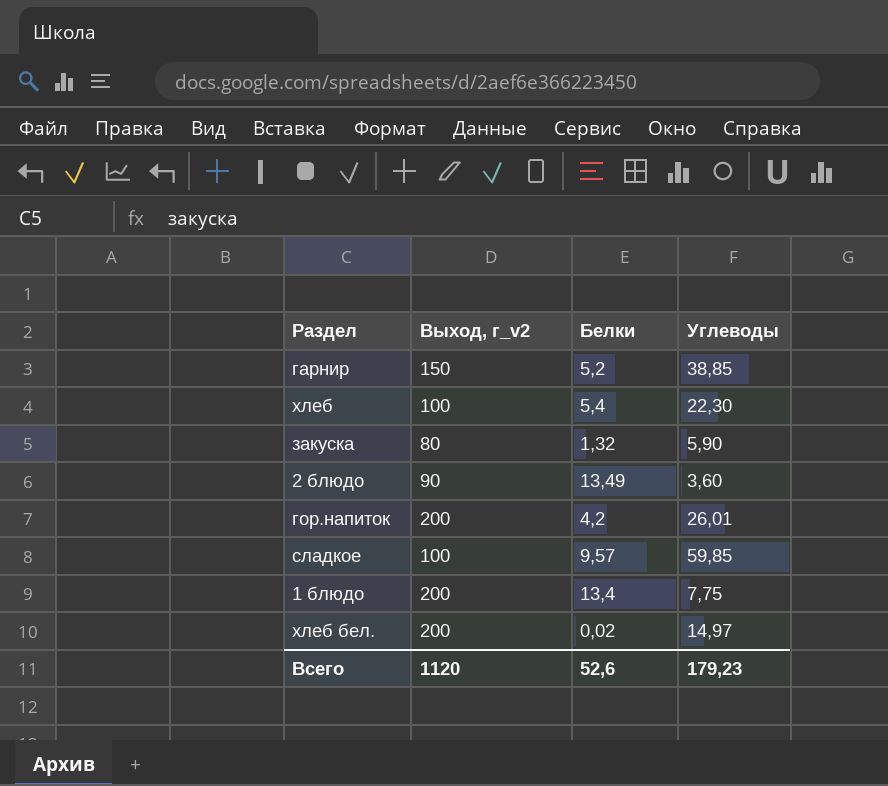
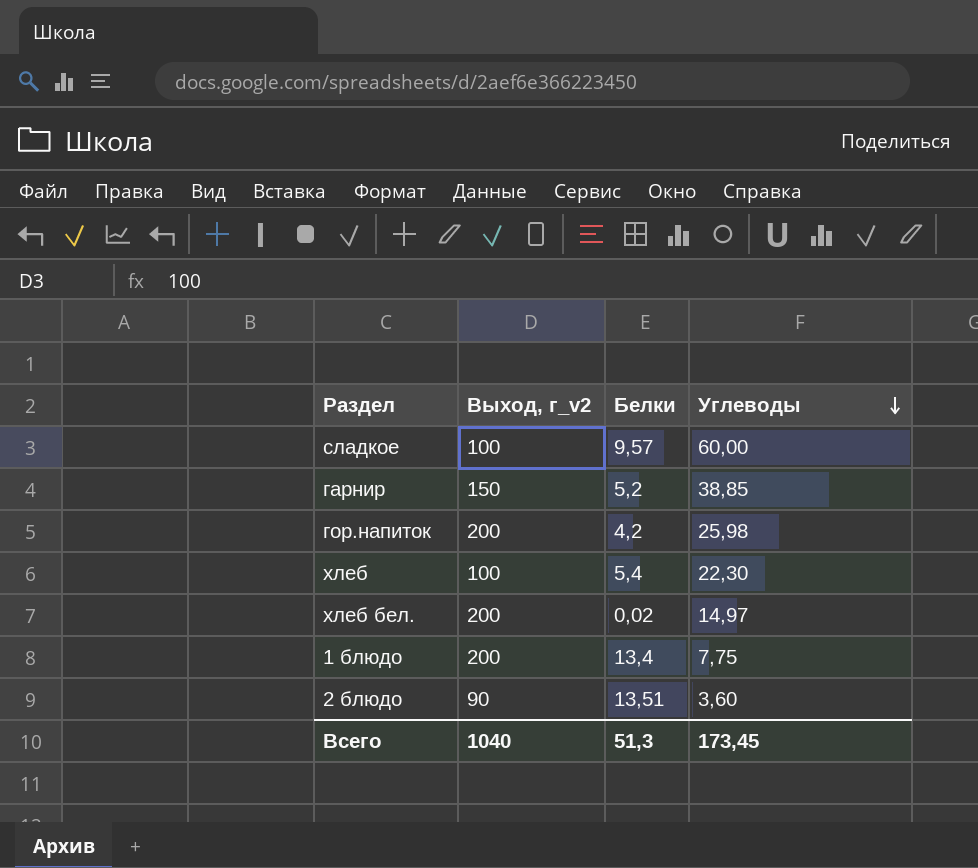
row order: none -> Углеводы descending
row закуска: 80 | 1,32 | 5,90 -> none
сладкое | Углеводы: 59,85 -> 60,00
гор.напиток | Углеводы: 26,01 -> 25,98
2 блюдо | Белки: 13,49 -> 13,51
Всего | Выход, г_v2: 1120 -> 1040
Всего | Белки: 52,6 -> 51,3
Всего | Углеводы: 179,23 -> 173,45

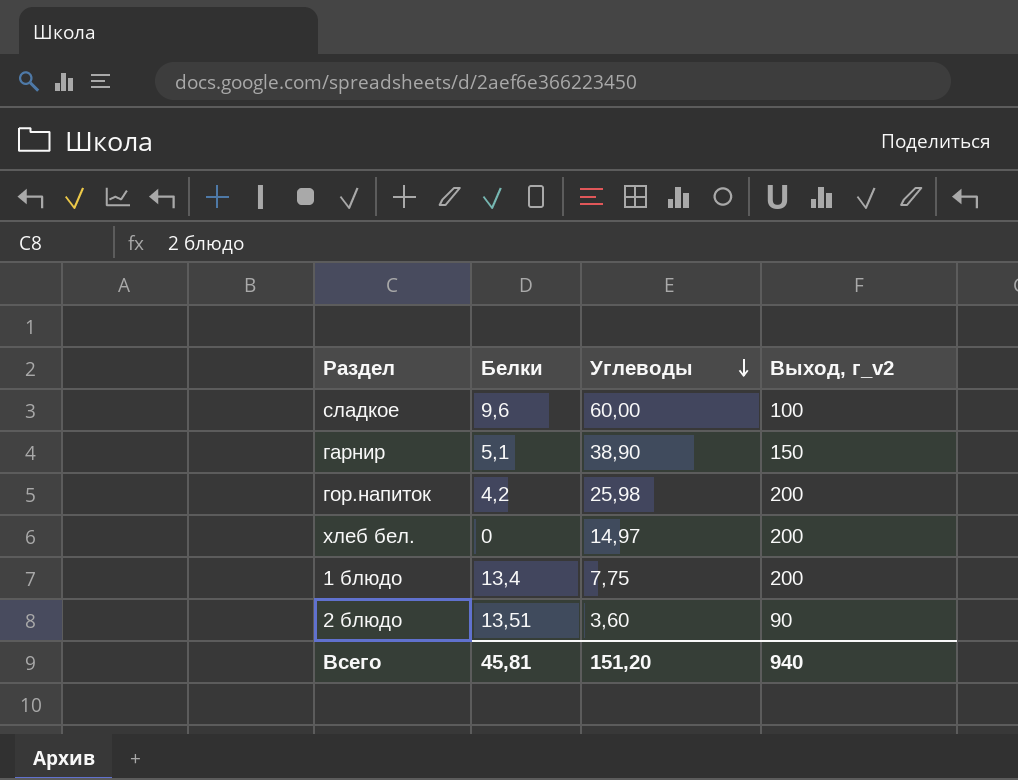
column Выход, г_v2 | position: 2 -> 4
row хлеб: 100 | 5,4 | 22,30 -> none
сладкое | Белки: 9,57 -> 9,6
гарнир | Белки: 5,2 -> 5,1
гарнир | Углеводы: 38,85 -> 38,90
хлеб бел. | Белки: 0,02 -> 0
Всего | Белки: 51,3 -> 45,81
Всего | Углеводы: 173,45 -> 151,20
Всего | Выход, г_v2: 1040 -> 940

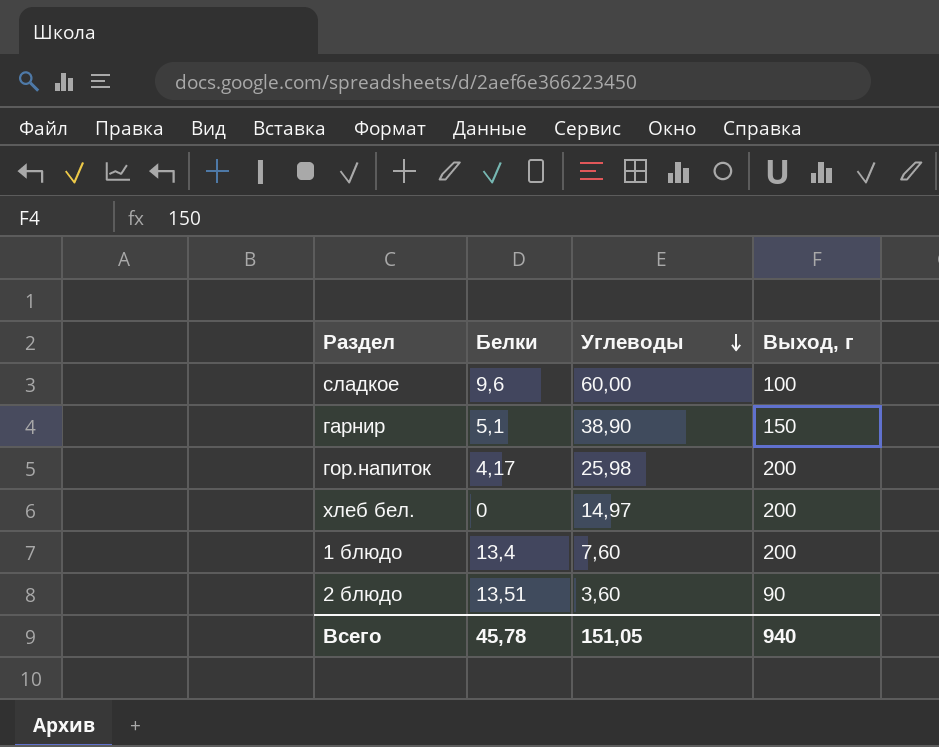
column name: Выход, г_v2 -> Выход, г
гор.напиток | Белки: 4,2 -> 4,17
1 блюдо | Углеводы: 7,75 -> 7,60
Всего | Белки: 45,81 -> 45,78
Всего | Углеводы: 151,20 -> 151,05

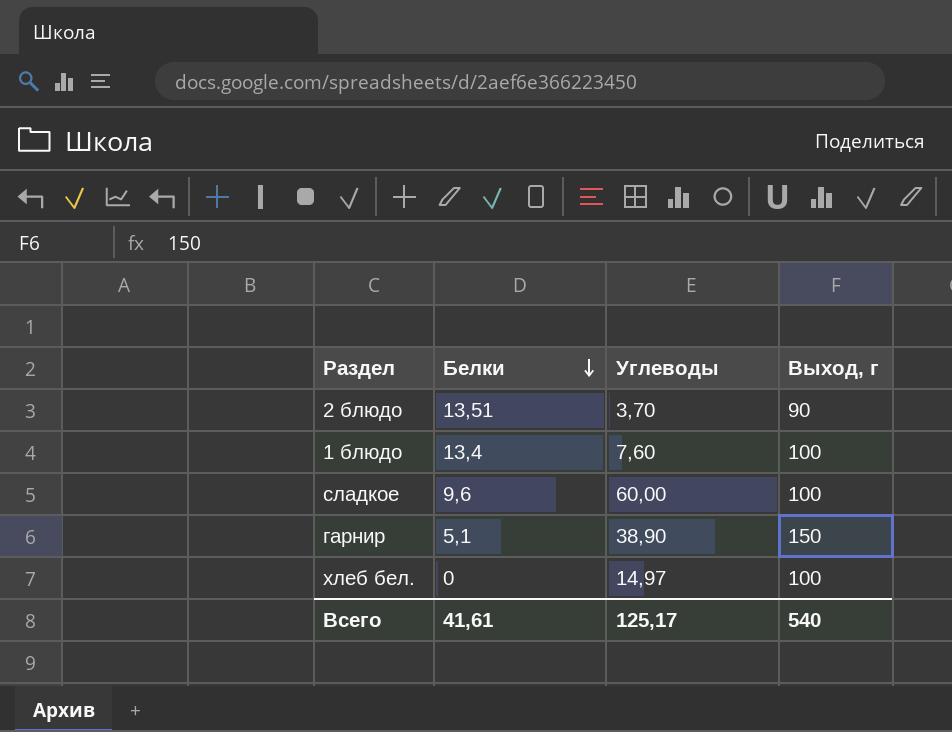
row order: Углеводы descending -> Белки descending
row гор.напиток: 4,17 | 25,98 | 200 -> none
2 блюдо | Углеводы: 3,60 -> 3,70
1 блюдо | Выход, г: 200 -> 100
хлеб бел. | Выход, г: 200 -> 100
Всего | Белки: 45,78 -> 41,61
Всего | Углеводы: 151,05 -> 125,17
Всего | Выход, г: 940 -> 540

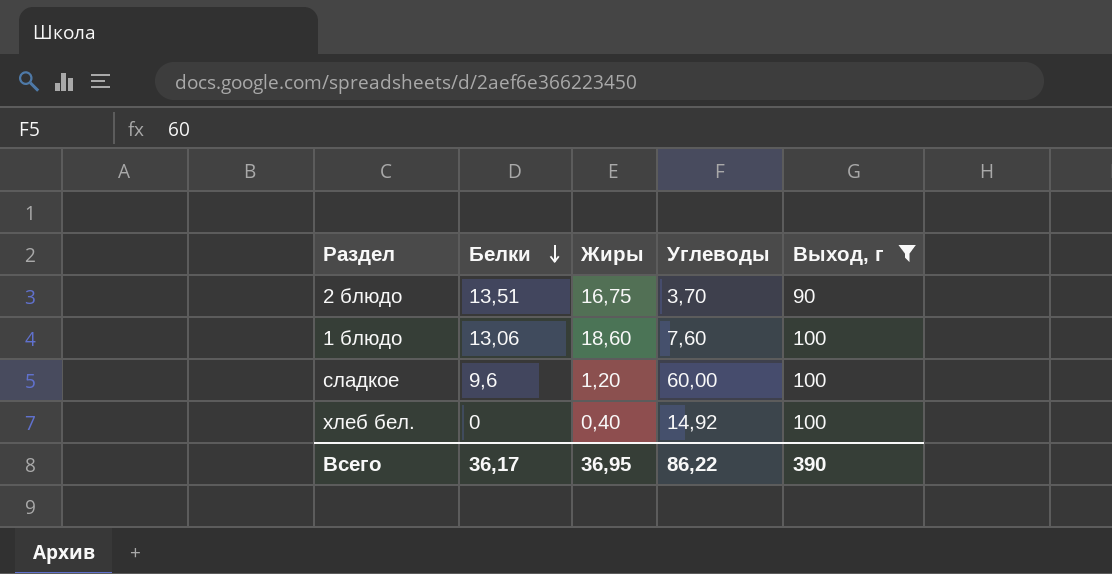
filter: none -> Выход, г != 150
column Жиры | position: none -> 3
1 блюдо | Белки: 13,4 -> 13,06
хлеб бел. | Углеводы: 14,97 -> 14,92
Всего | Белки: 41,61 -> 36,17
Всего | Углеводы: 125,17 -> 86,22
Всего | Выход, г: 540 -> 390

